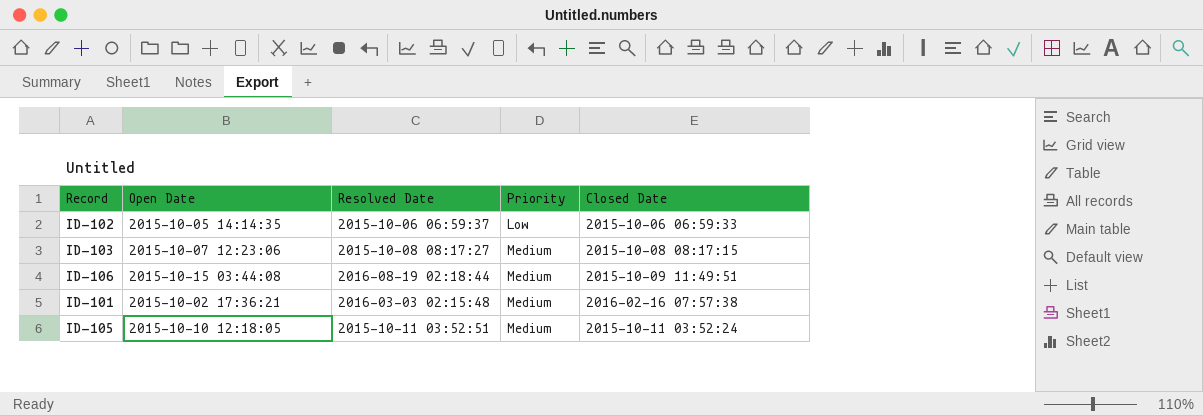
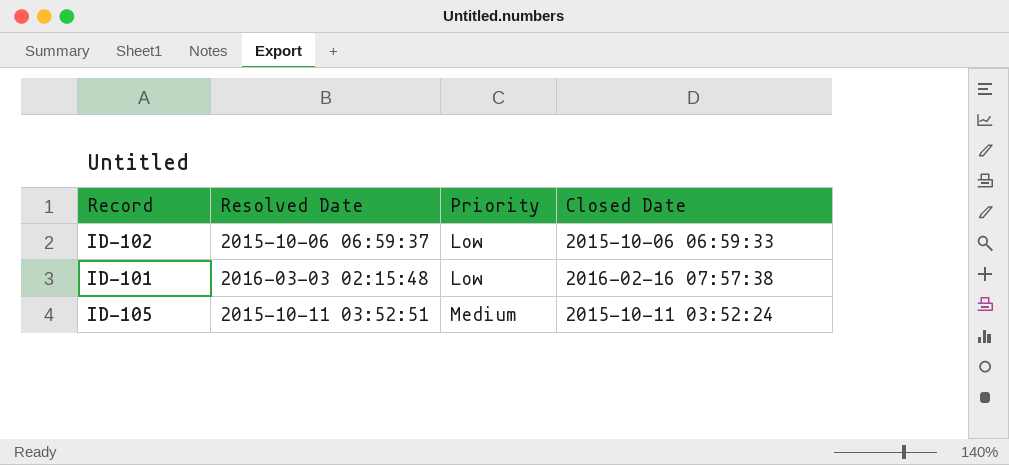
column Open Date | position: 2 -> none
row ID-103: 2015-10-07 12:23:06 | 2015-10-08 08:17:27 | Medium | 2015-10-08 08:17:15 -> none
row ID-106: 2015-10-15 03:44:08 | 2016-08-19 02:18:44 | Medium | 2015-10-09 11:49:51 -> none
ID-101 | Priority: Medium -> Low

